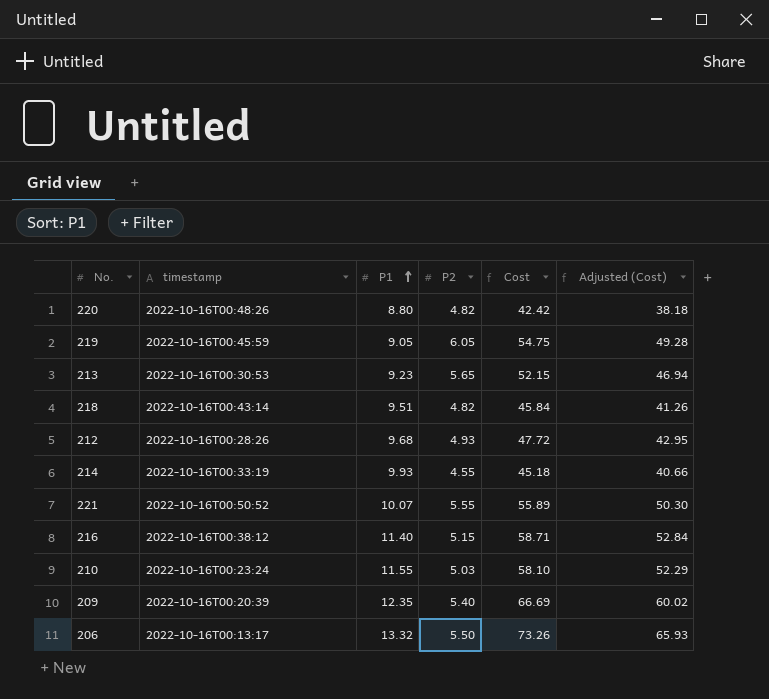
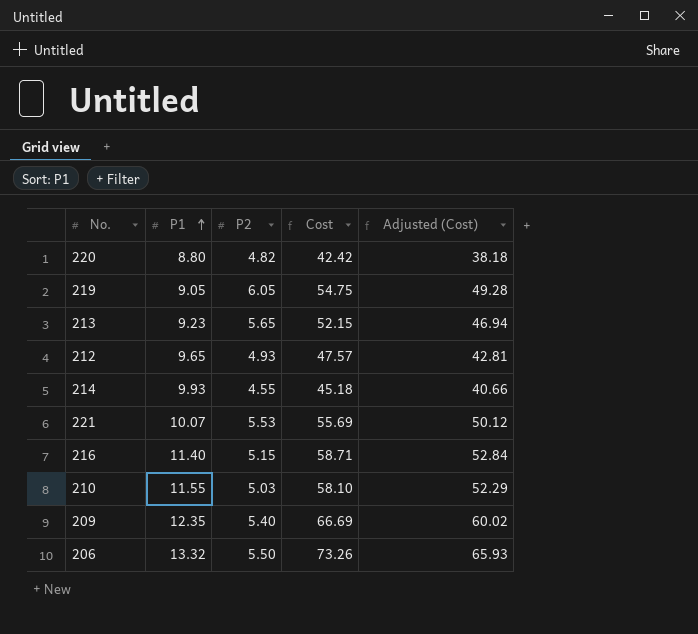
column timestamp | position: 2 -> none
row 218: 2022-10-16T00:43:14 | 9.51 | 4.82 | 45.84 | 41.26 -> none
212 | P1: 9.68 -> 9.65
212 | Cost: 47.72 -> 47.57
212 | Adjusted (Cost): 42.95 -> 42.81
221 | P2: 5.55 -> 5.53
221 | Cost: 55.89 -> 55.69
221 | Adjusted (Cost): 50.30 -> 50.12

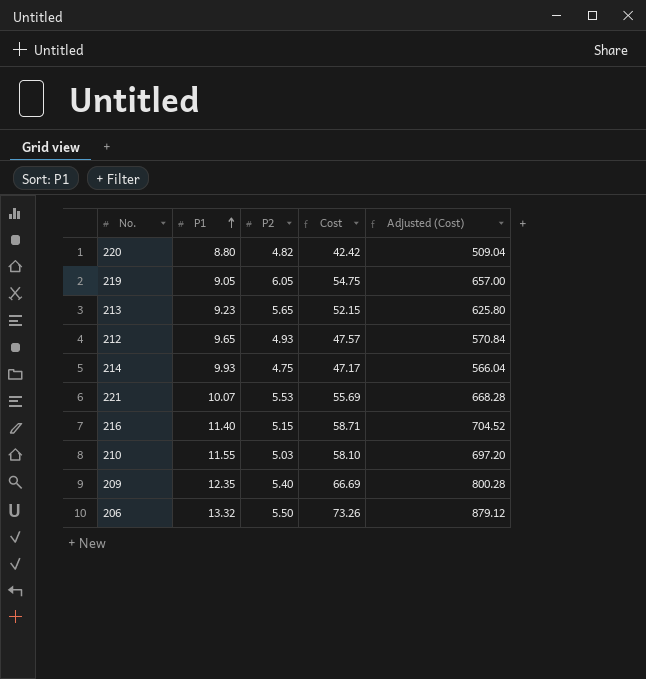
column Adjusted (Cost) | formula: [Cost] * 0.9 -> [Cost] * 12
214 | P2: 4.55 -> 4.75
214 | Cost: 45.18 -> 47.17

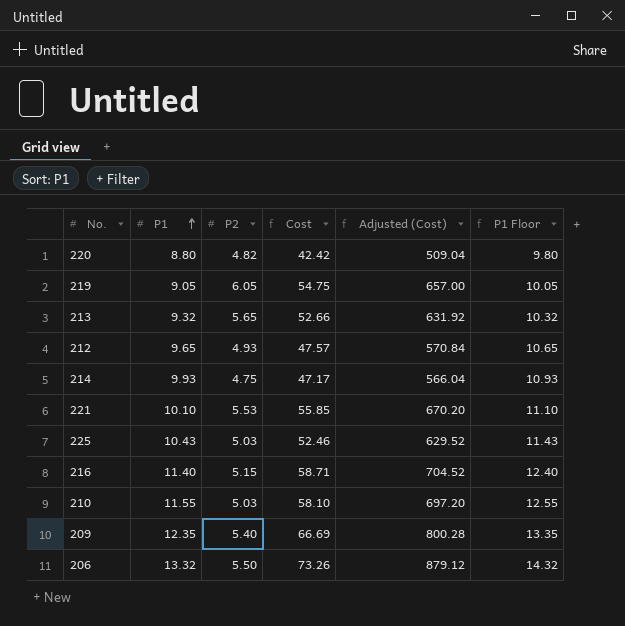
column P1 Floor | formula: none -> [P1] + 1
213 | P1: 9.23 -> 9.32
213 | Cost: 52.15 -> 52.66
213 | Adjusted (Cost): 625.80 -> 631.92
221 | P1: 10.07 -> 10.10
221 | Cost: 55.69 -> 55.85
221 | Adjusted (Cost): 668.28 -> 670.20
row 225: none -> 10.43 | 5.03 | 52.46 | 629.52 | 11.43

